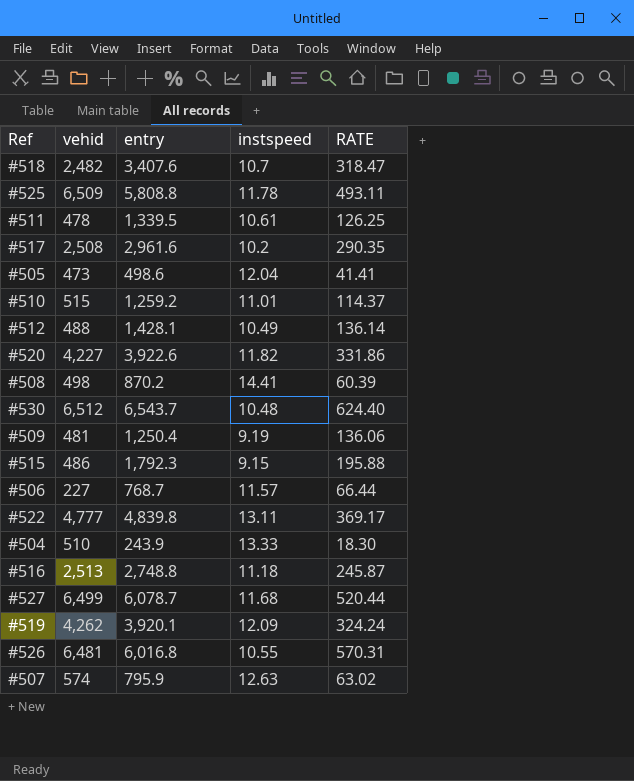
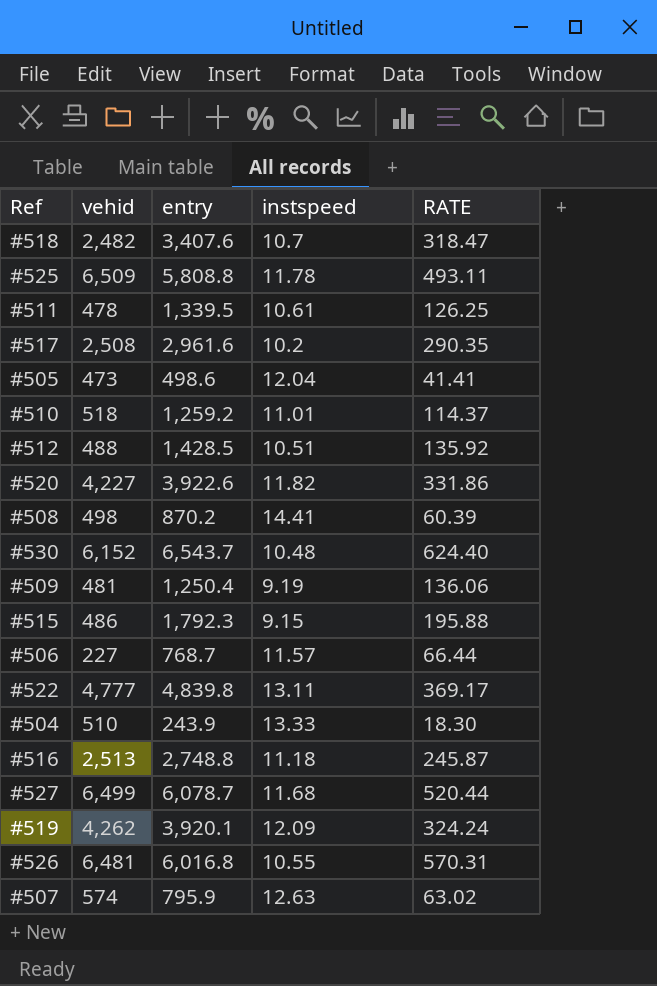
#510 | vehid: 515 -> 518
#512 | entry: 1,428.1 -> 1,428.5
#512 | instspeed: 10.49 -> 10.51
#512 | RATE: 136.14 -> 135.92
#530 | vehid: 6,512 -> 6,152

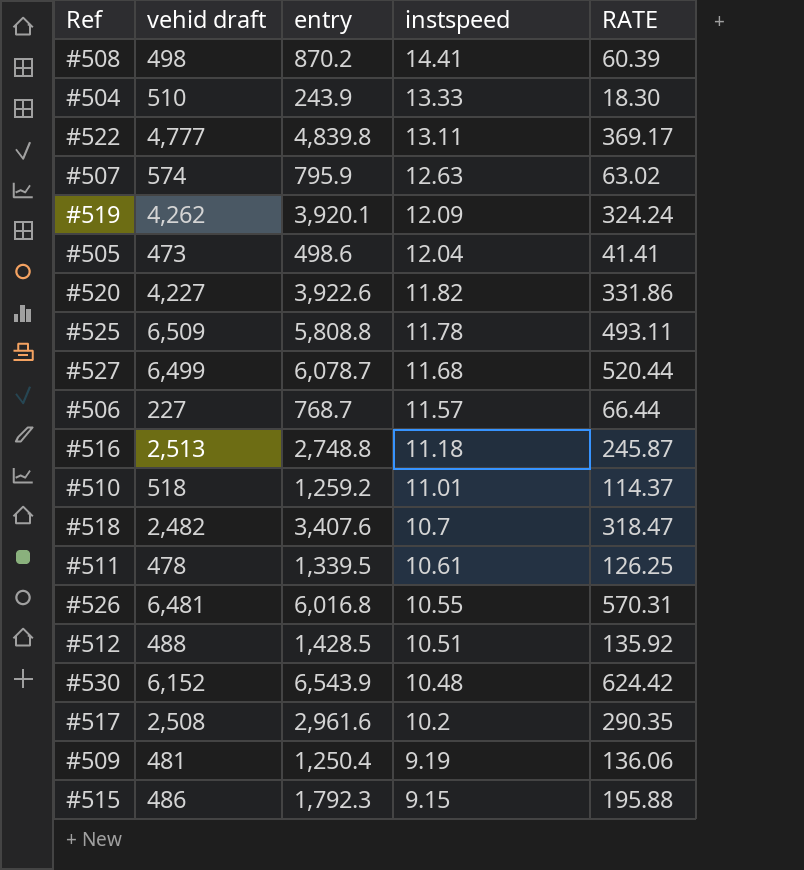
row order: none -> instspeed descending
column name: vehid -> vehid draft
#530 | entry: 6,543.7 -> 6,543.9
#530 | RATE: 624.40 -> 624.42

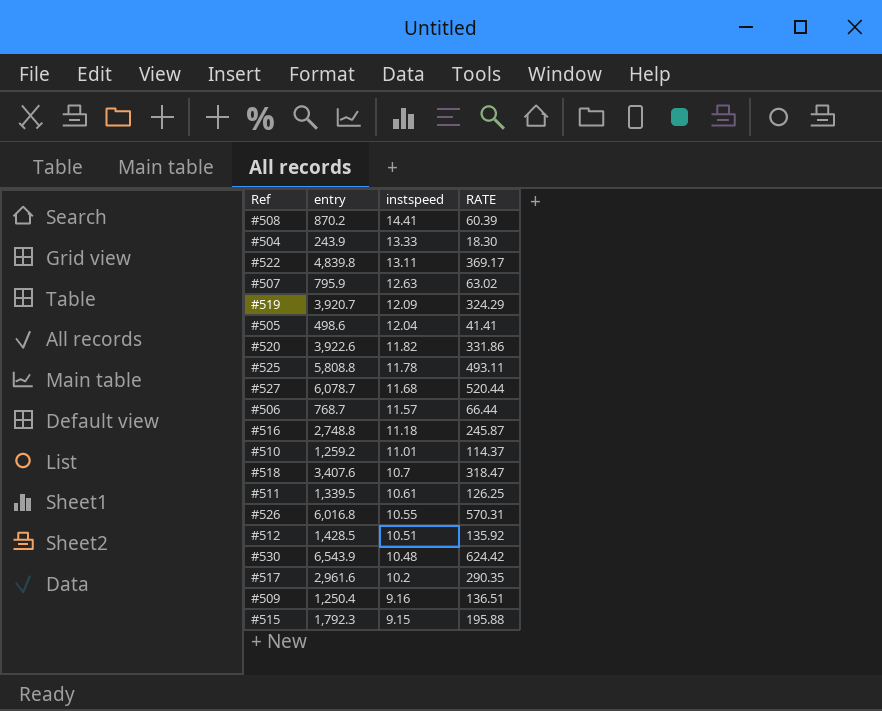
column vehid draft | position: 2 -> none
#519 | entry: 3,920.1 -> 3,920.7
#519 | RATE: 324.24 -> 324.29
#509 | instspeed: 9.19 -> 9.16
#509 | RATE: 136.06 -> 136.51

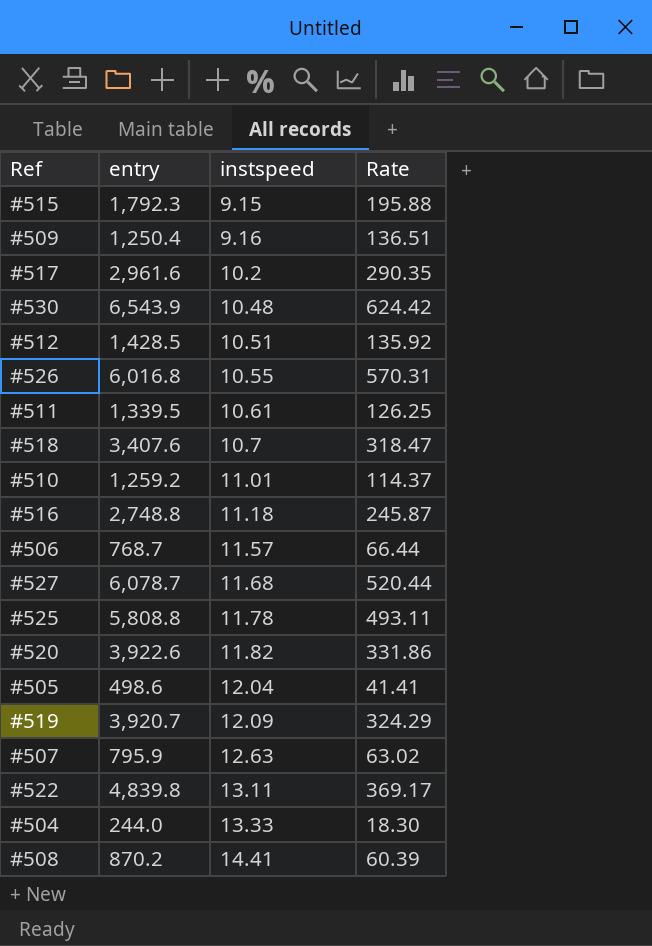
row order: instspeed descending -> instspeed ascending
column name: RATE -> Rate
#504 | entry: 243.9 -> 244.0

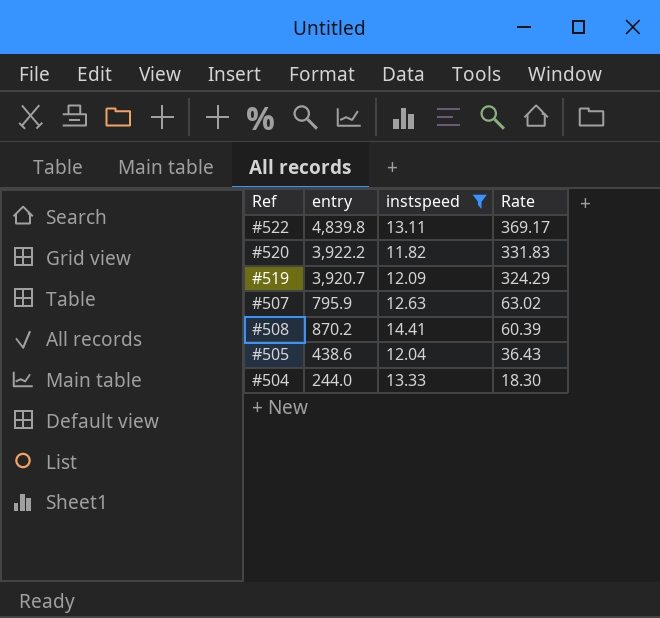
filter: none -> instspeed >= 11.82
row order: instspeed ascending -> Rate descending
#520 | entry: 3,922.6 -> 3,922.2
#520 | Rate: 331.86 -> 331.83
#505 | entry: 498.6 -> 438.6
#505 | Rate: 41.41 -> 36.43

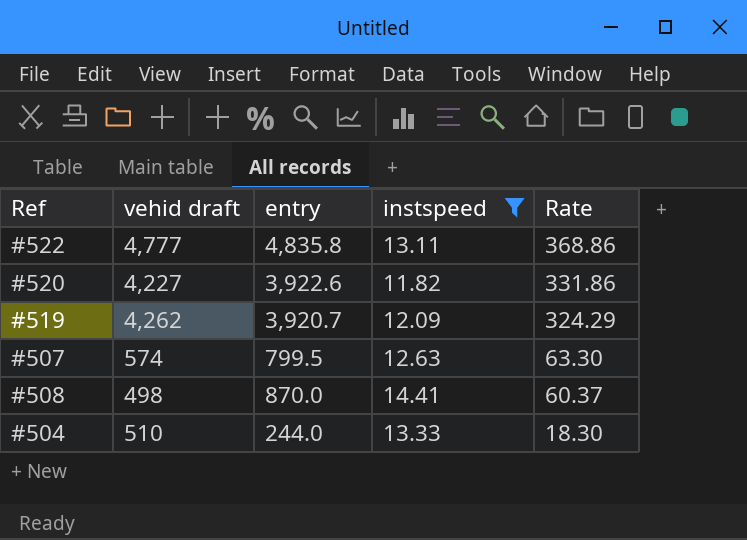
column vehid draft | position: none -> 2
row #505: 438.6 | 12.04 | 36.43 -> none
#522 | entry: 4,839.8 -> 4,835.8
#522 | Rate: 369.17 -> 368.86
#520 | entry: 3,922.2 -> 3,922.6
#520 | Rate: 331.83 -> 331.86
#507 | entry: 795.9 -> 799.5
#507 | Rate: 63.02 -> 63.30
#508 | entry: 870.2 -> 870.0
#508 | Rate: 60.39 -> 60.37

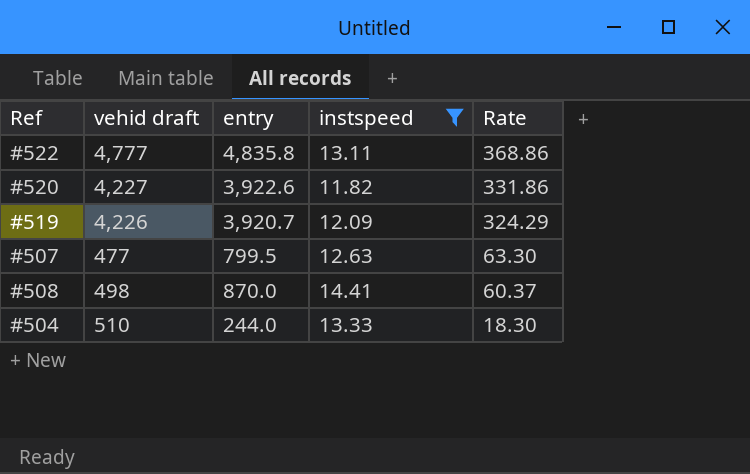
#519 | vehid draft: 4,262 -> 4,226
#507 | vehid draft: 574 -> 477

